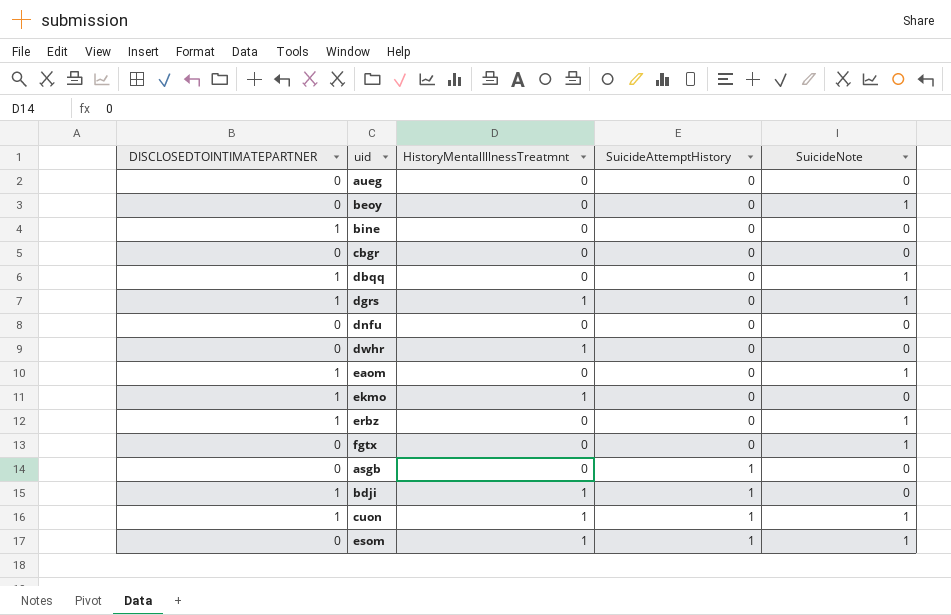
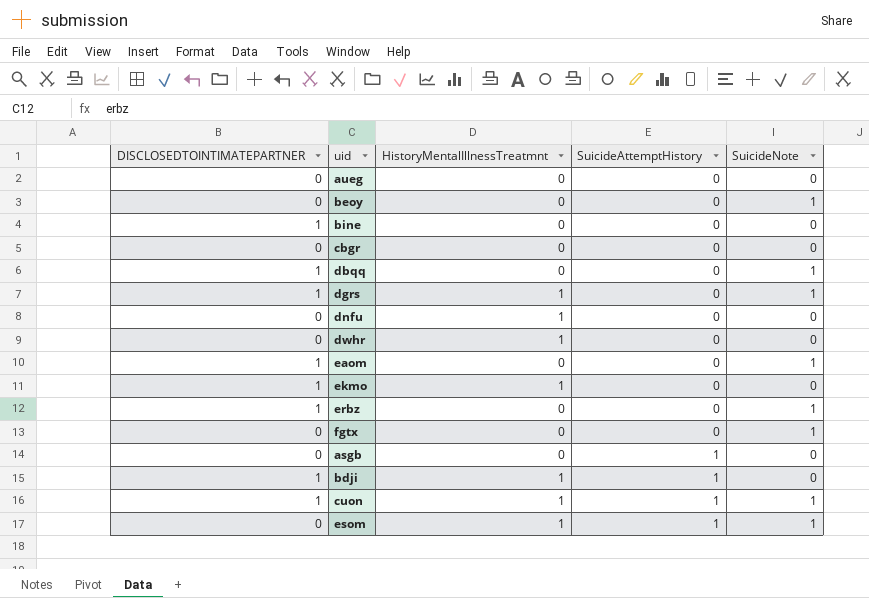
dnfu | HistoryMentalIllnessTreatmnt: 0 -> 1

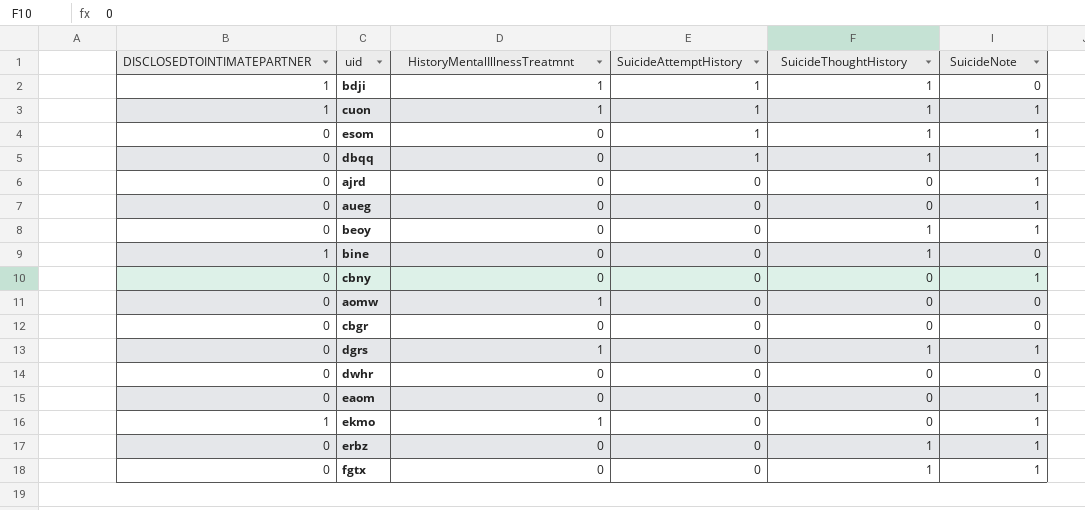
row order: SuicideAttemptHistory ascending -> SuicideAttemptHistory descending
column SuicideThoughtHistory | position: none -> 5
row dnfu: 0 | 1 | 0 | 0 -> none
row asgb: 0 | 0 | 1 | 0 -> none
esom | HistoryMentalIllnessTreatmnt: 1 -> 0
dbqq | DISCLOSEDTOINTIMATEPARTNER: 1 -> 0
dbqq | SuicideAttemptHistory: 0 -> 1
row ajrd: none -> 0 | 0 | 0 | 0 | 1
aueg | SuicideNote: 0 -> 1
row cbny: none -> 0 | 0 | 0 | 0 | 1
row aomw: none -> 0 | 1 | 0 | 0 | 0
dgrs | DISCLOSEDTOINTIMATEPARTNER: 1 -> 0
dwhr | HistoryMentalIllnessTreatmnt: 1 -> 0
eaom | DISCLOSEDTOINTIMATEPARTNER: 1 -> 0
ekmo | SuicideNote: 0 -> 1
erbz | DISCLOSEDTOINTIMATEPARTNER: 1 -> 0

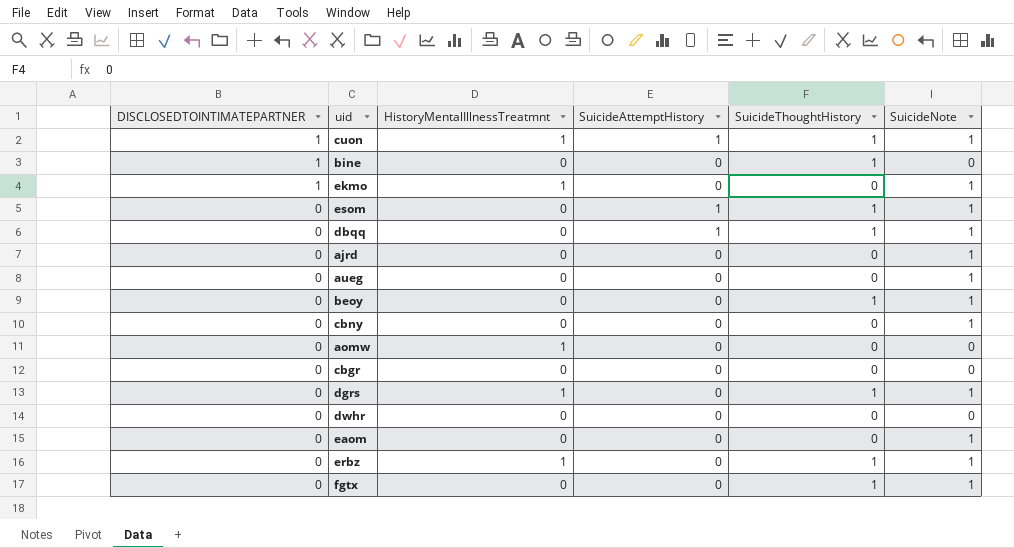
row order: SuicideAttemptHistory descending -> DISCLOSEDTOINTIMATEPARTNER descending
row bdji: 1 | 1 | 1 | 1 | 0 -> none
erbz | HistoryMentalIllnessTreatmnt: 0 -> 1

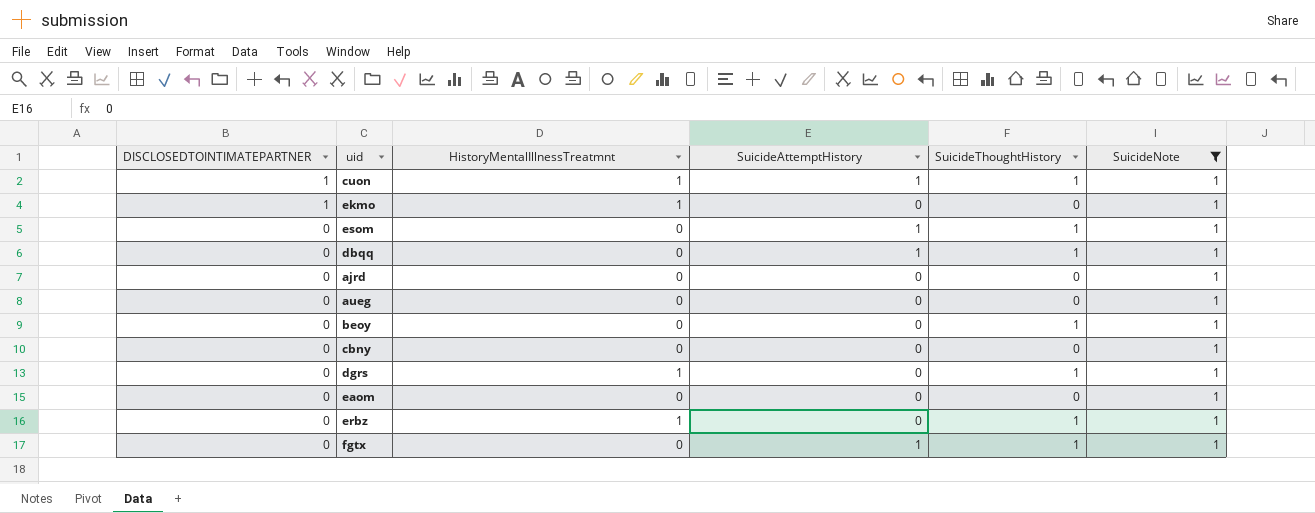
filter: none -> SuicideNote = 1
fgtx | SuicideAttemptHistory: 0 -> 1

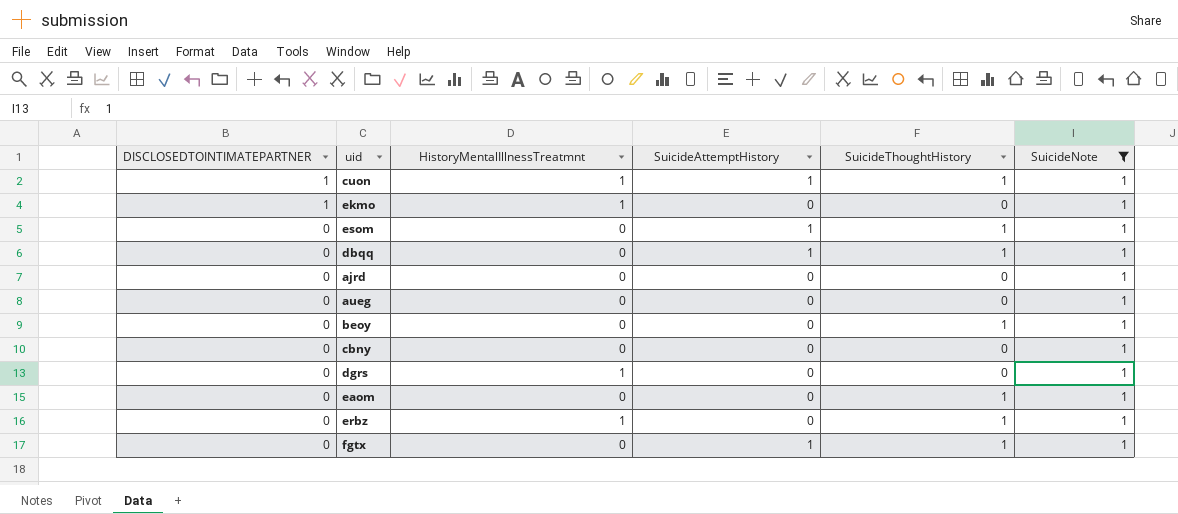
dgrs | SuicideThoughtHistory: 1 -> 0
eaom | SuicideThoughtHistory: 0 -> 1

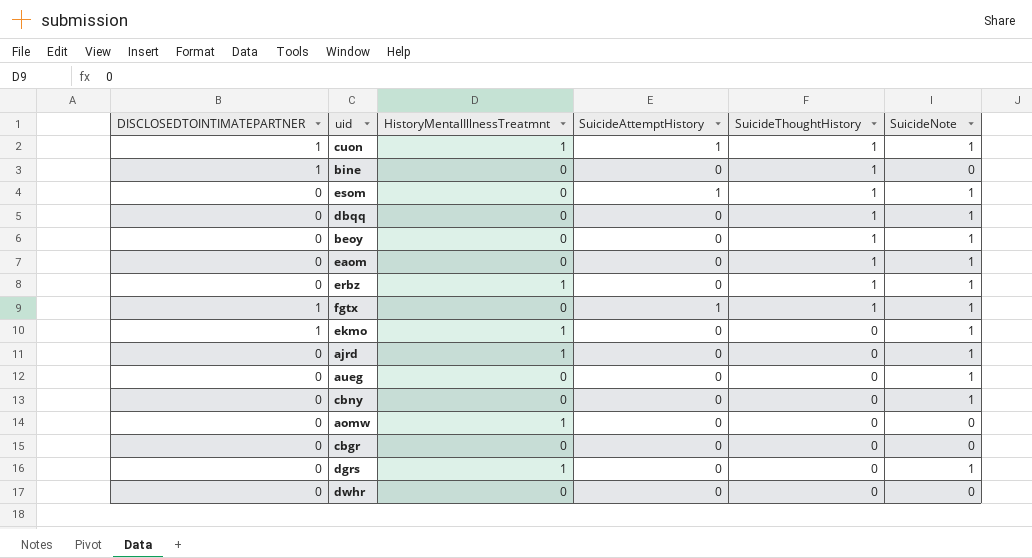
filter: SuicideNote = 1 -> none
row order: DISCLOSEDTOINTIMATEPARTNER descending -> SuicideThoughtHistory descending
dbqq | SuicideAttemptHistory: 1 -> 0
fgtx | DISCLOSEDTOINTIMATEPARTNER: 0 -> 1
ajrd | HistoryMentalIllnessTreatmnt: 0 -> 1

